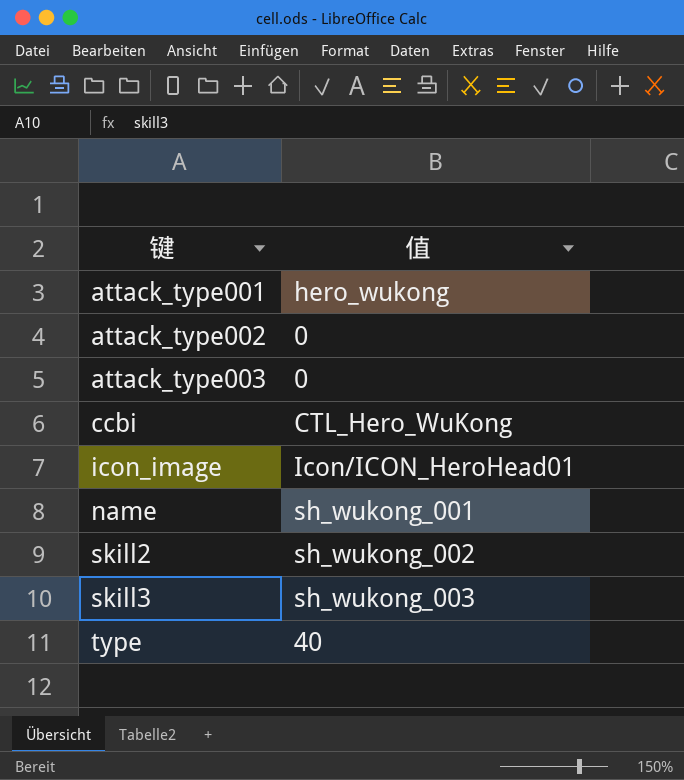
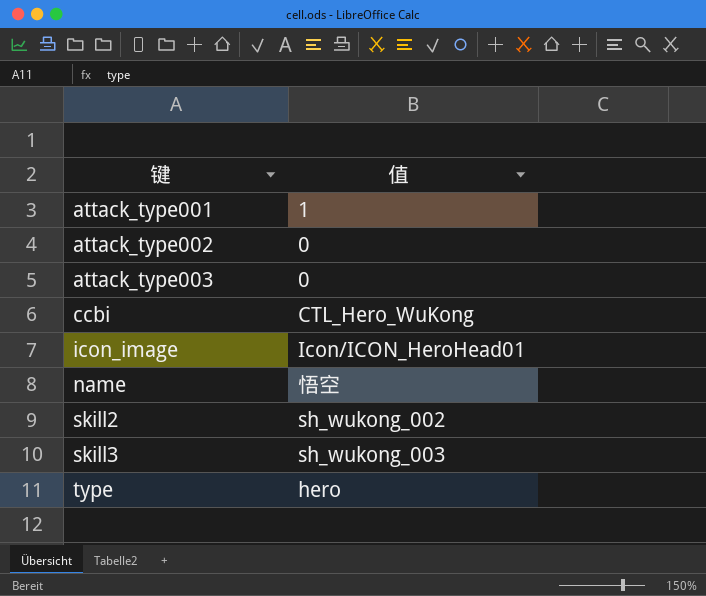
attack_type001 | 值: hero_wukong -> 1
name | 值: sh_wukong_001 -> 悟空
type | 值: 40 -> hero

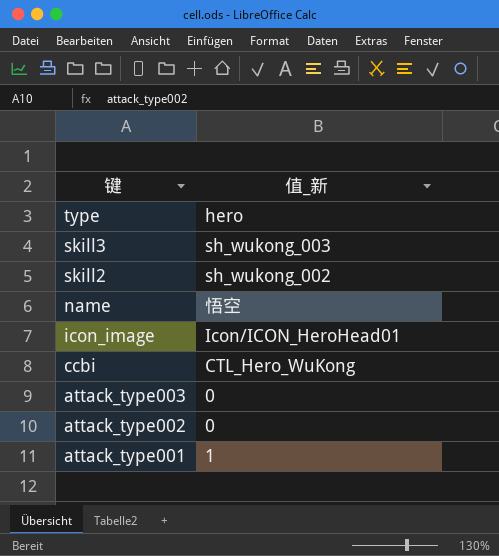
row order: 键 ascending -> 键 descending
column name: 值 -> 值_新

